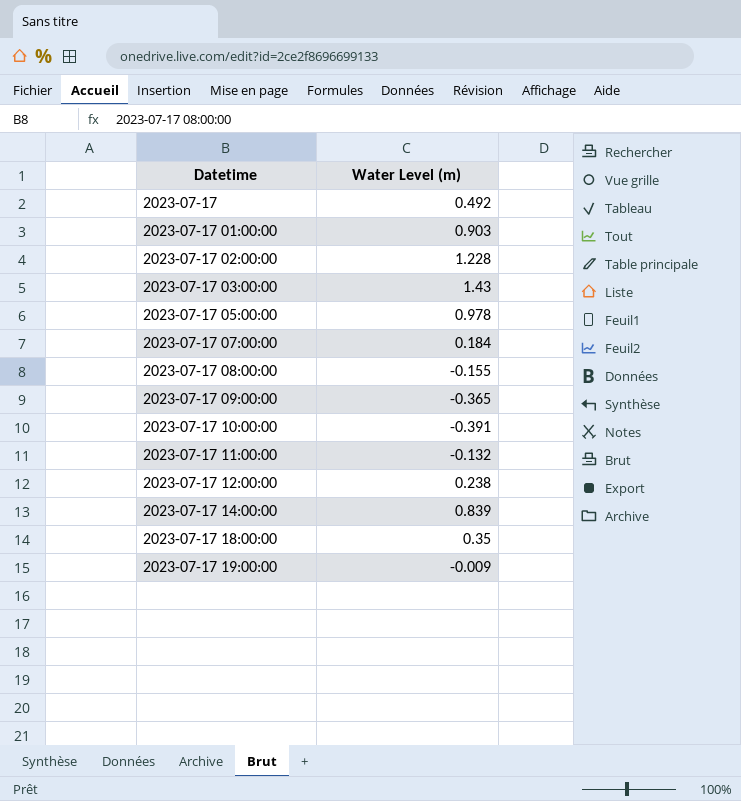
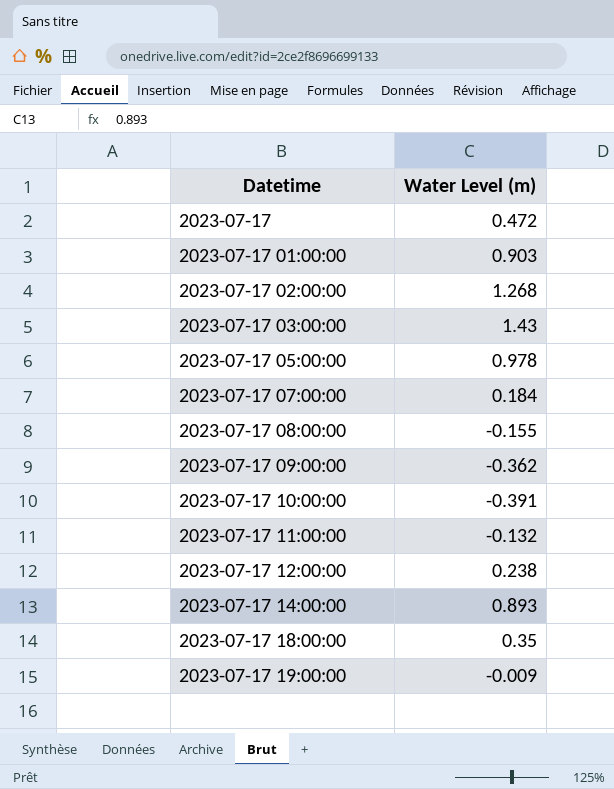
2023-07-17 | Water Level (m): 0.492 -> 0.472
2023-07-17 02:00:00 | Water Level (m): 1.228 -> 1.268
2023-07-17 09:00:00 | Water Level (m): -0.365 -> -0.362
2023-07-17 14:00:00 | Water Level (m): 0.839 -> 0.893

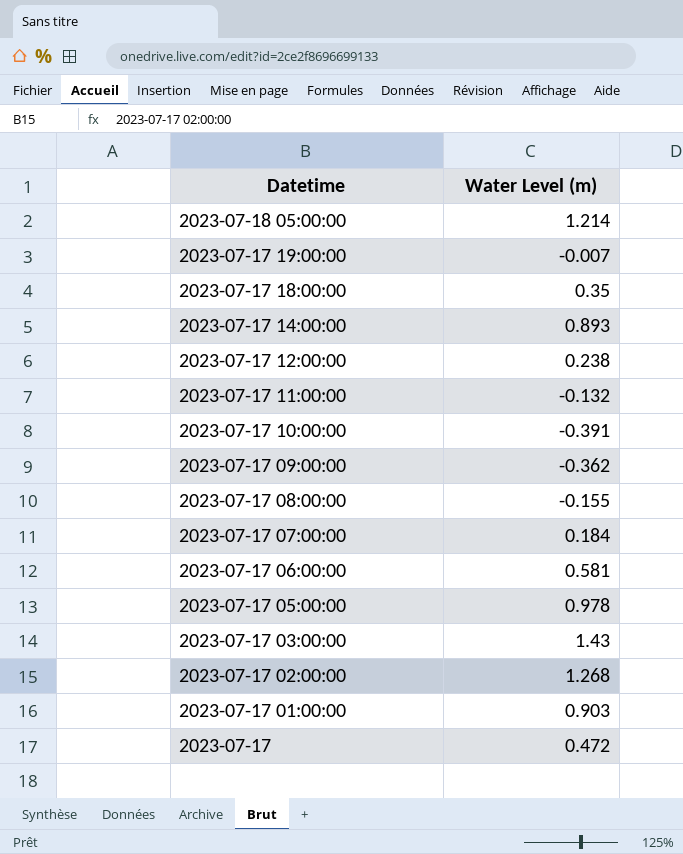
row order: Datetime ascending -> Datetime descending
row 2023-07-18 05:00:00: none -> 1.214
2023-07-17 19:00:00 | Water Level (m): -0.009 -> -0.007
row 2023-07-17 06:00:00: none -> 0.581

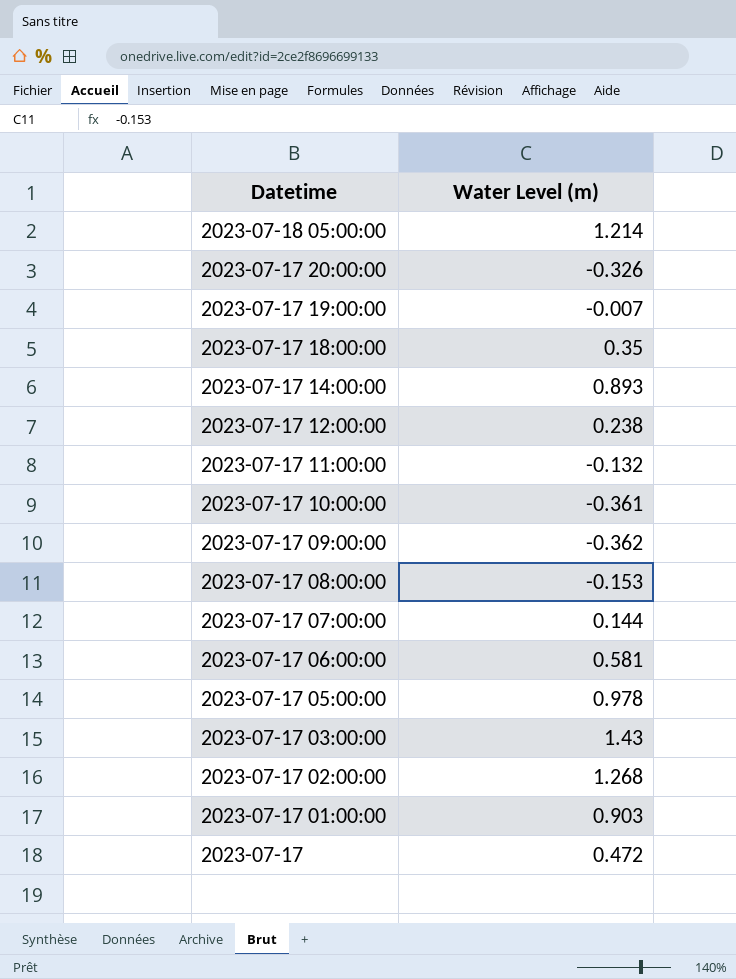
row 2023-07-17 20:00:00: none -> -0.326
2023-07-17 10:00:00 | Water Level (m): -0.391 -> -0.361
2023-07-17 08:00:00 | Water Level (m): -0.155 -> -0.153
2023-07-17 07:00:00 | Water Level (m): 0.184 -> 0.144

